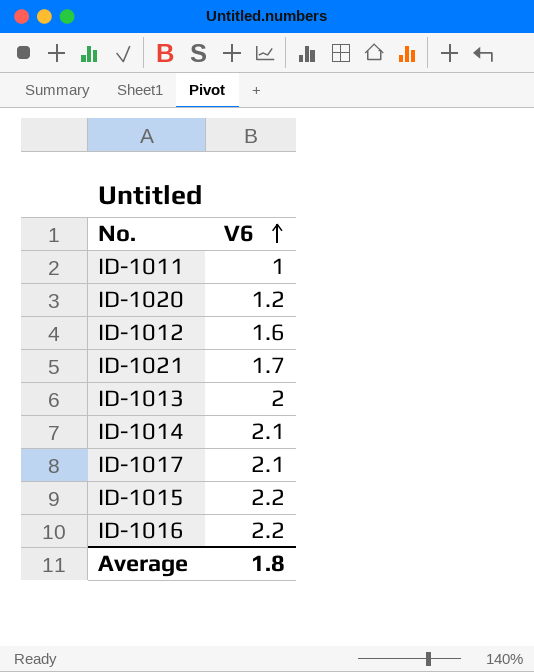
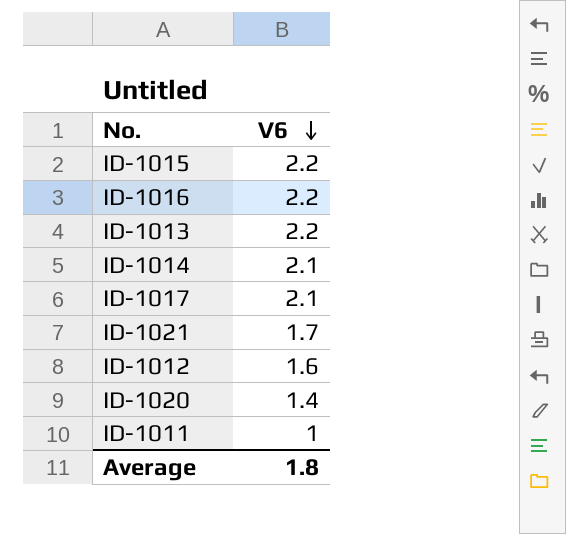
row order: V6 ascending -> V6 descending
ID-1013 | V6: 2 -> 2.2
ID-1020 | V6: 1.2 -> 1.4

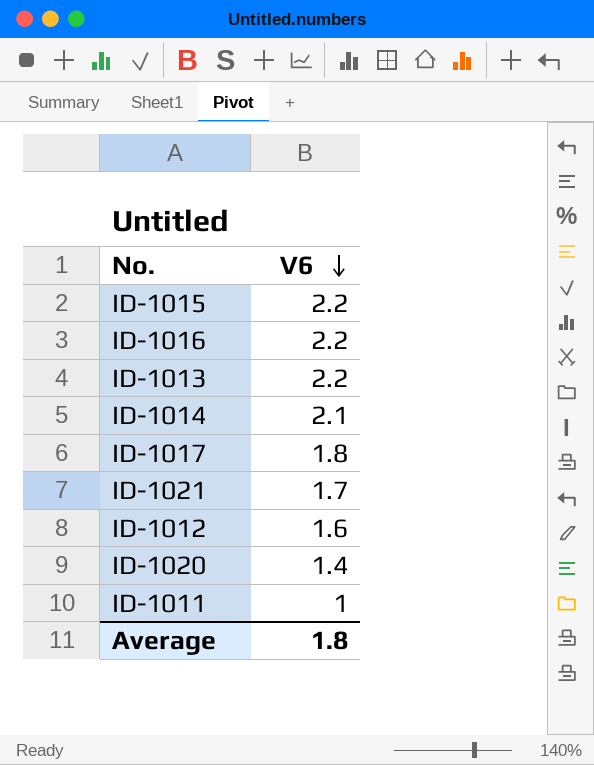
ID-1017 | V6: 2.1 -> 1.8

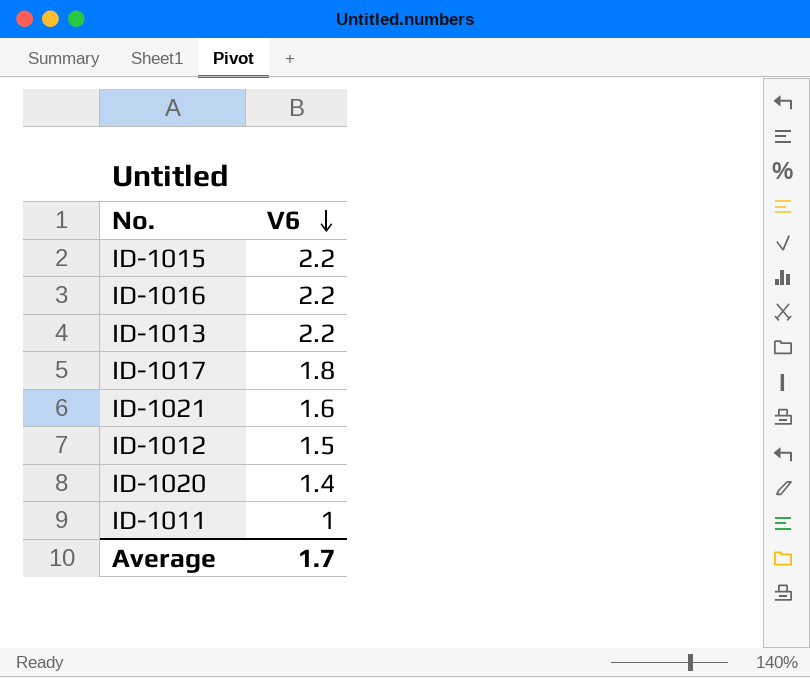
row ID-1014: 2.1 -> none
ID-1021 | V6: 1.7 -> 1.6
ID-1012 | V6: 1.6 -> 1.5
Average | V6: 1.8 -> 1.7

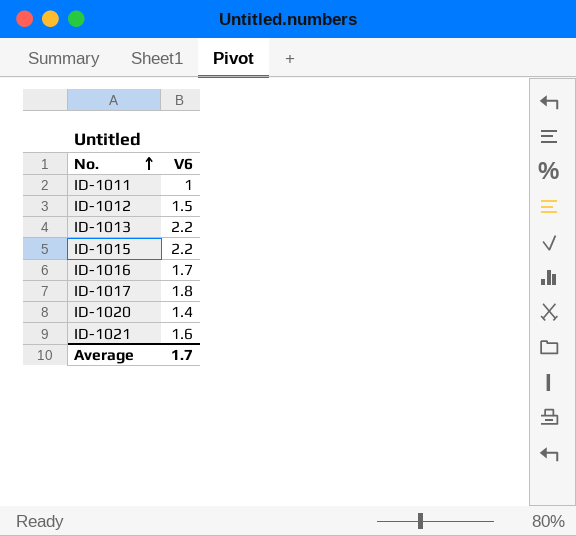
row order: V6 descending -> No. ascending
ID-1016 | V6: 2.2 -> 1.7

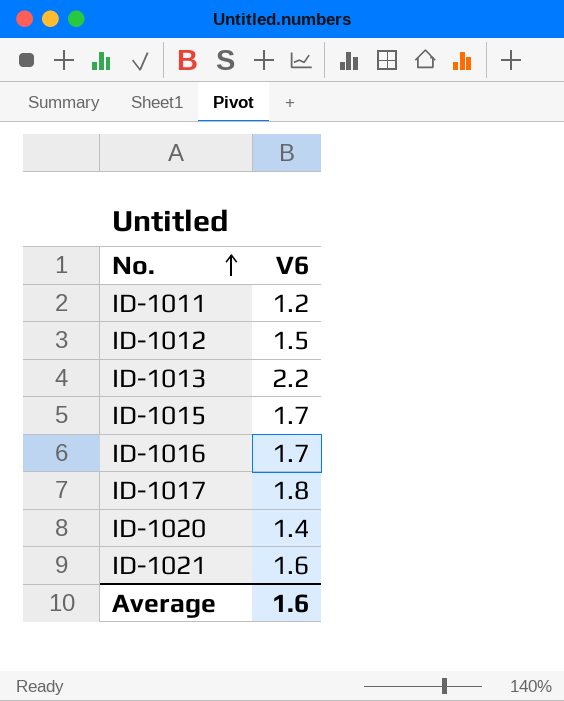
ID-1011 | V6: 1 -> 1.2
ID-1015 | V6: 2.2 -> 1.7
Average | V6: 1.7 -> 1.6

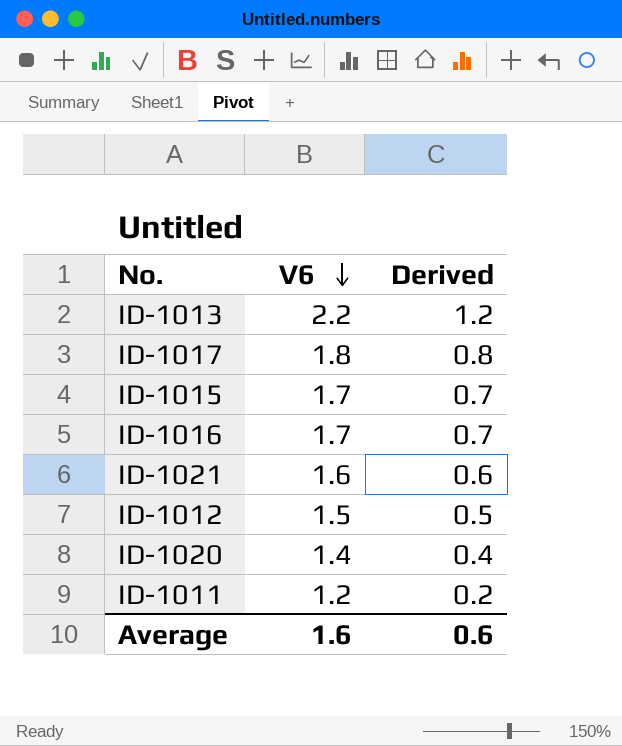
row order: No. ascending -> V6 descending
column Derived | formula: none -> [V6] - 1

